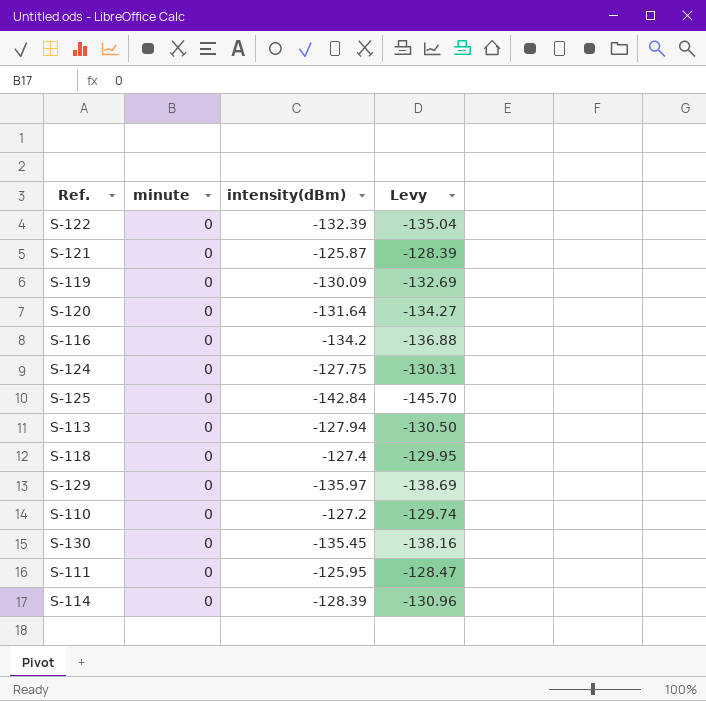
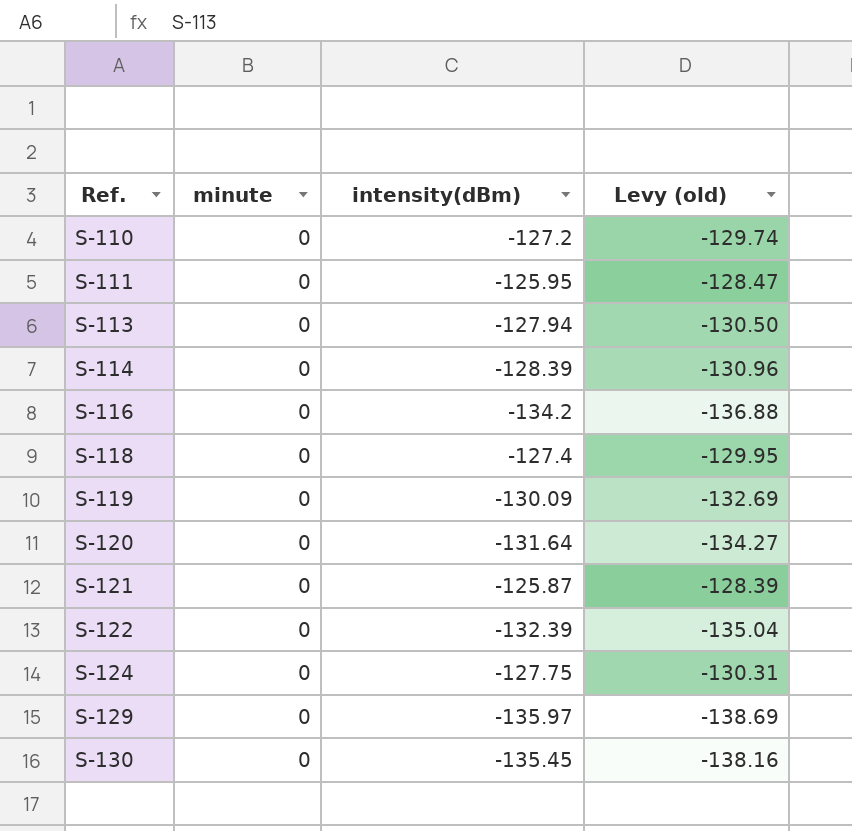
row order: none -> Ref. ascending
column name: Levy -> Levy (old)
row S-125: 0 | -142.84 | -145.70 -> none

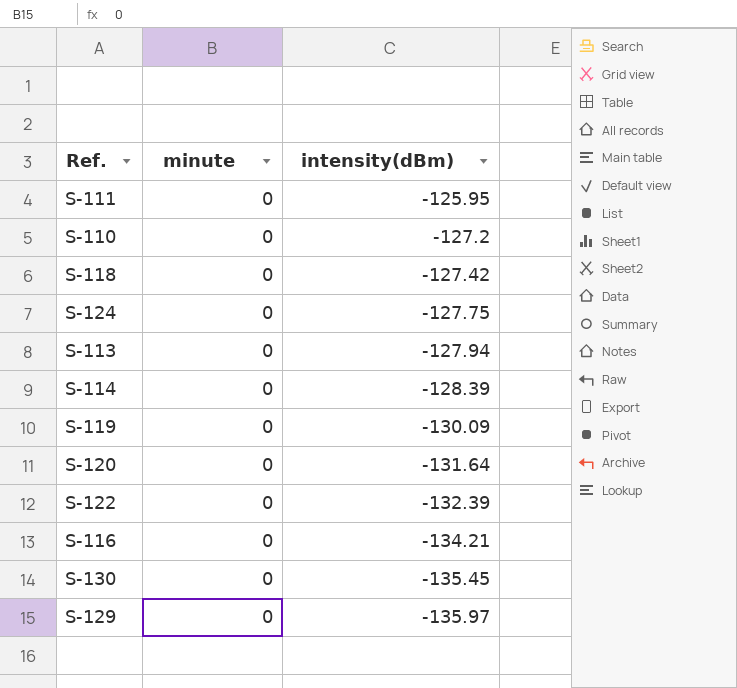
row order: Ref. ascending -> intensity(dBm) descending
column Levy (old) | formula: [intensity(dBm)] * 1.02 -> none
row S-121: 0 | -125.87 | -128.39 -> none
S-118 | intensity(dBm): -127.4 -> -127.42
S-116 | intensity(dBm): -134.2 -> -134.21

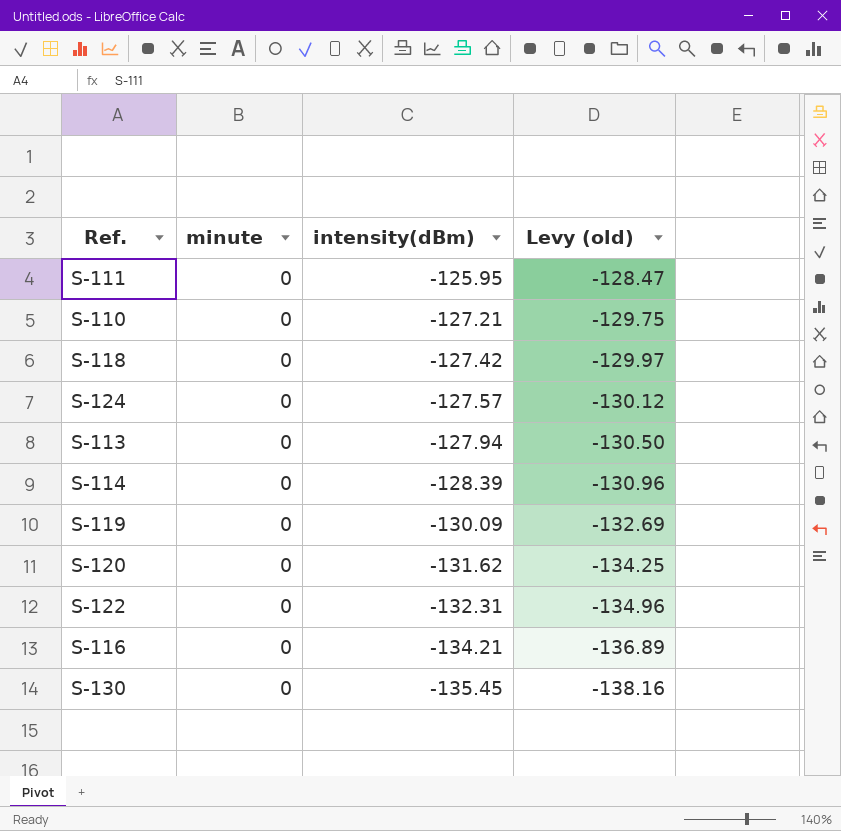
column Levy (old) | formula: none -> [intensity(dBm)] * 1.02
row S-129: 0 | -135.97 -> none
S-110 | intensity(dBm): -127.2 -> -127.21
S-124 | intensity(dBm): -127.75 -> -127.57
S-120 | intensity(dBm): -131.64 -> -131.62
S-122 | intensity(dBm): -132.39 -> -132.31

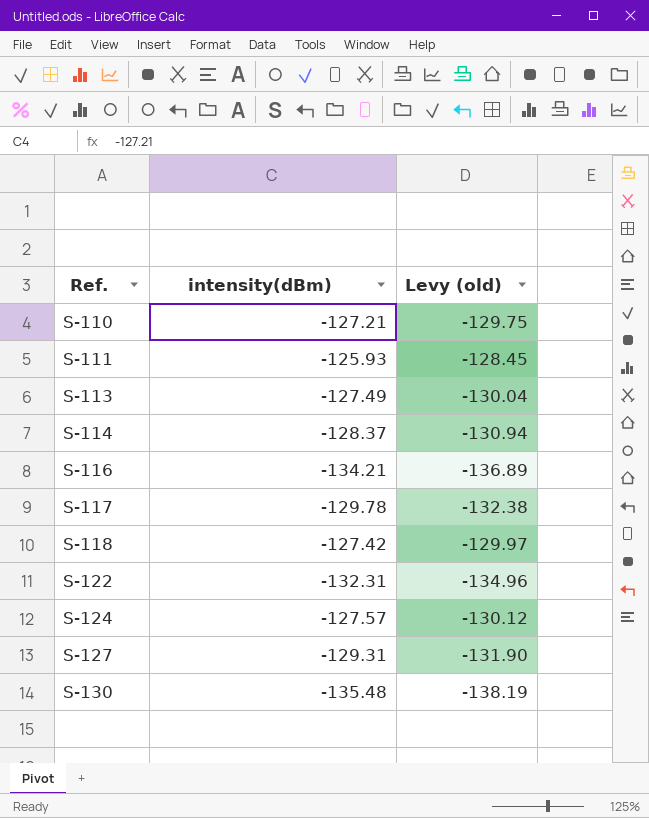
row order: intensity(dBm) descending -> Ref. ascending
column minute | position: 2 -> none
row S-119: 0 | -130.09 | -132.69 -> none
row S-120: 0 | -131.62 | -134.25 -> none
S-111 | intensity(dBm): -125.95 -> -125.93
S-111 | Levy (old): -128.47 -> -128.45
S-113 | intensity(dBm): -127.94 -> -127.49
S-113 | Levy (old): -130.50 -> -130.04
S-114 | intensity(dBm): -128.39 -> -128.37
S-114 | Levy (old): -130.96 -> -130.94
row S-117: none -> -129.78 | -132.38
row S-127: none -> -129.31 | -131.90
S-130 | intensity(dBm): -135.45 -> -135.48
S-130 | Levy (old): -138.16 -> -138.19

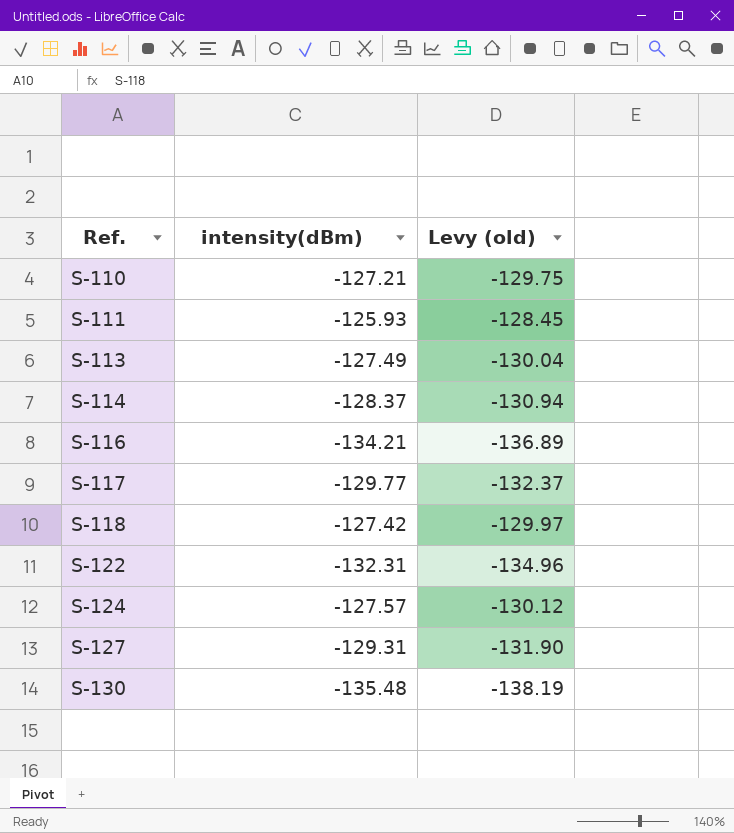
S-117 | intensity(dBm): -129.78 -> -129.77
S-117 | Levy (old): -132.38 -> -132.37

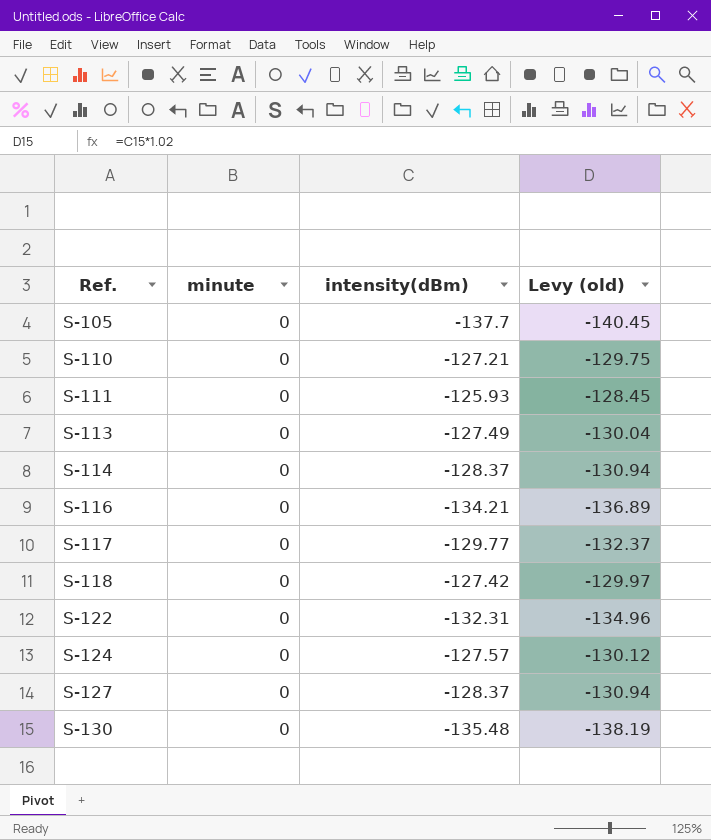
column minute | position: none -> 2
row S-105: none -> 0 | -137.7 | -140.45
S-127 | intensity(dBm): -129.31 -> -128.37
S-127 | Levy (old): -131.90 -> -130.94

